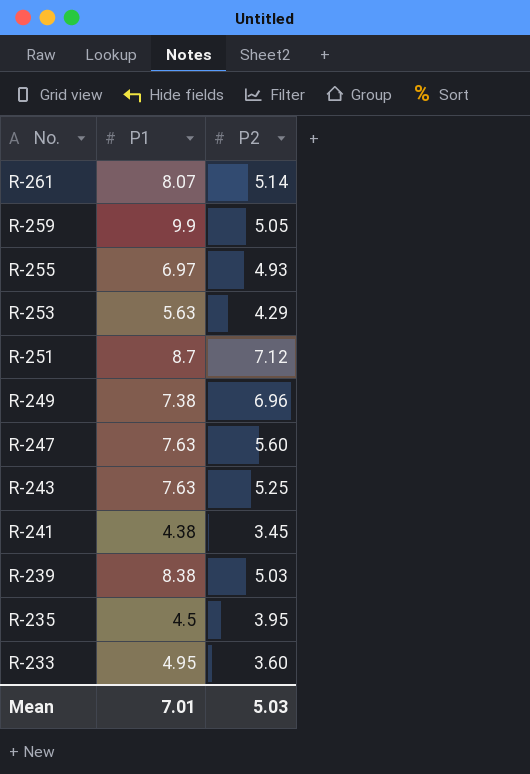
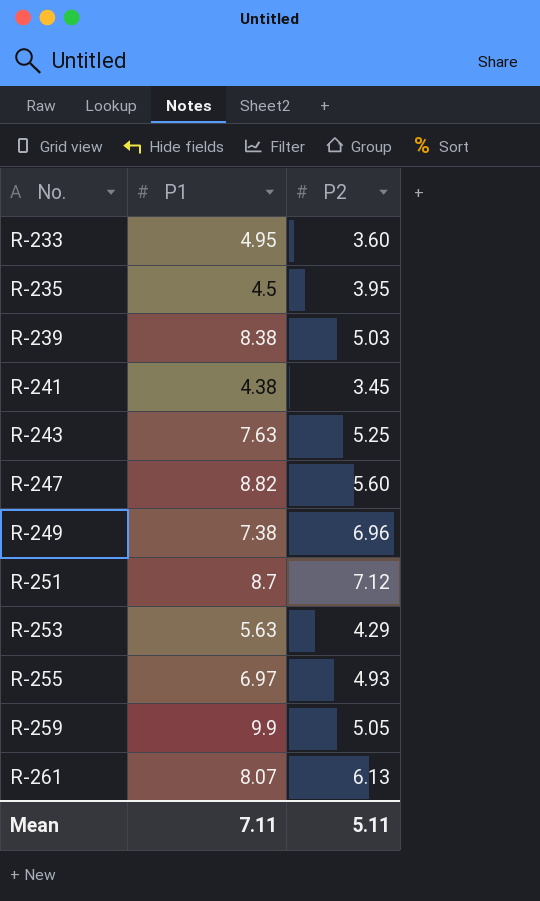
row order: No. descending -> No. ascending
R-247 | P1: 7.63 -> 8.82
R-261 | P2: 5.14 -> 6.13
Mean | P1: 7.01 -> 7.11
Mean | P2: 5.03 -> 5.11

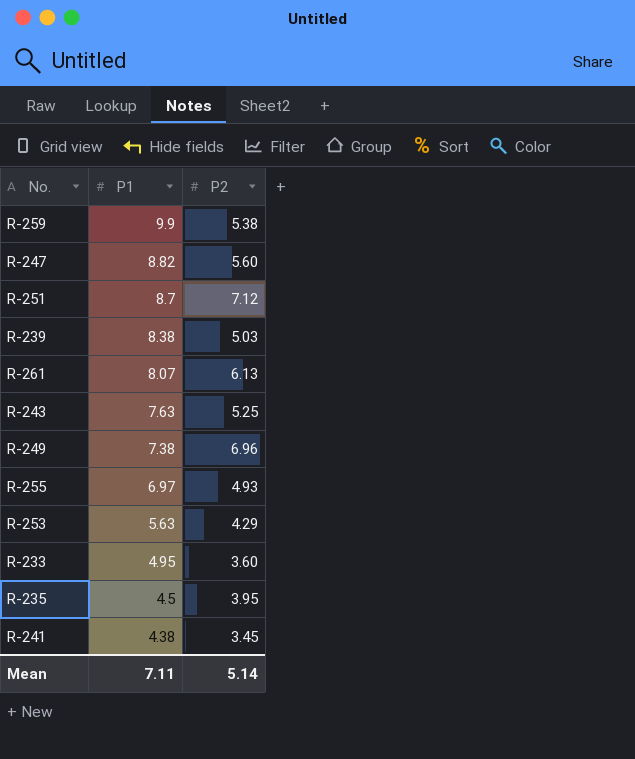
row order: No. ascending -> P1 descending
R-259 | P2: 5.05 -> 5.38
Mean | P2: 5.11 -> 5.14

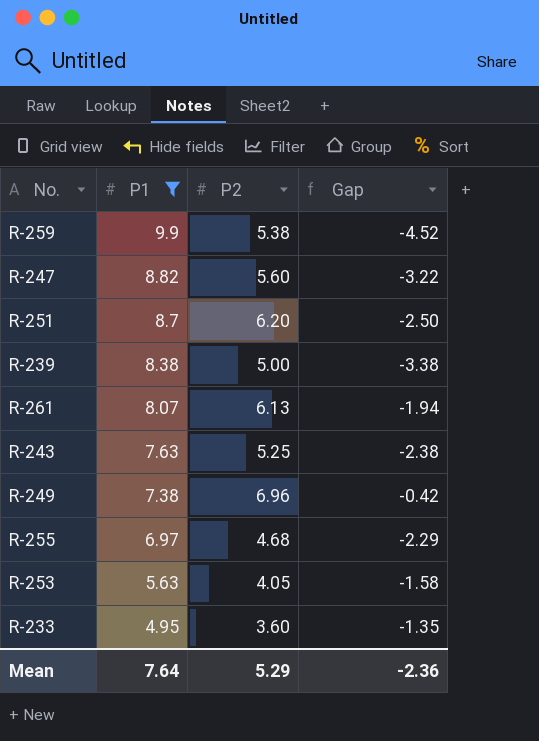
filter: none -> P1 >= 4.95
column Gap | formula: none -> [P2] - [P1]
R-251 | P2: 7.12 -> 6.20
R-239 | P2: 5.03 -> 5.00
R-255 | P2: 4.93 -> 4.68
R-253 | P2: 4.29 -> 4.05
Mean | P1: 7.11 -> 7.64
Mean | P2: 5.14 -> 5.29

